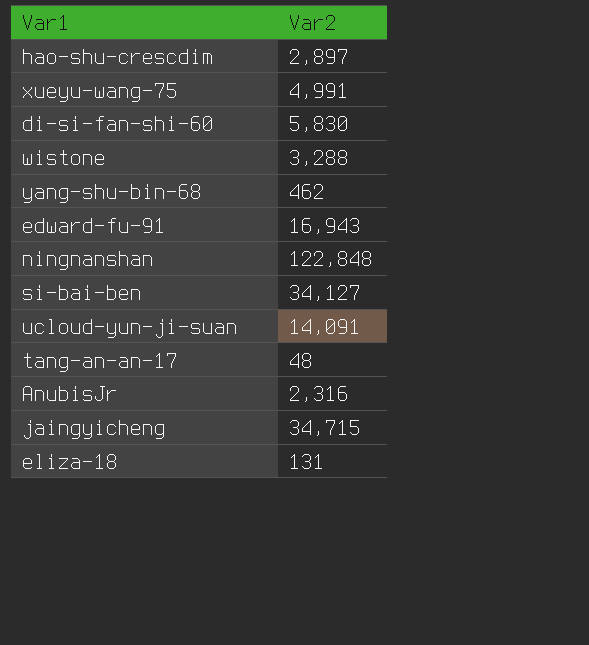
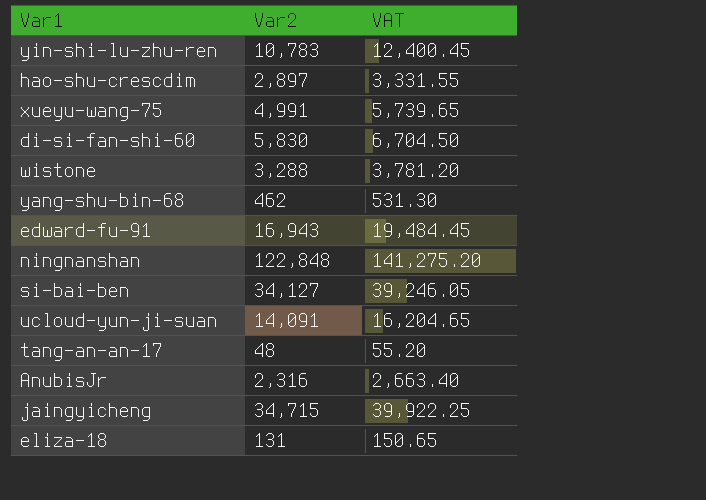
column VAT | formula: none -> [Var2] * 1.15
row yin-shi-lu-zhu-ren: none -> 10,783 | 12,400.45

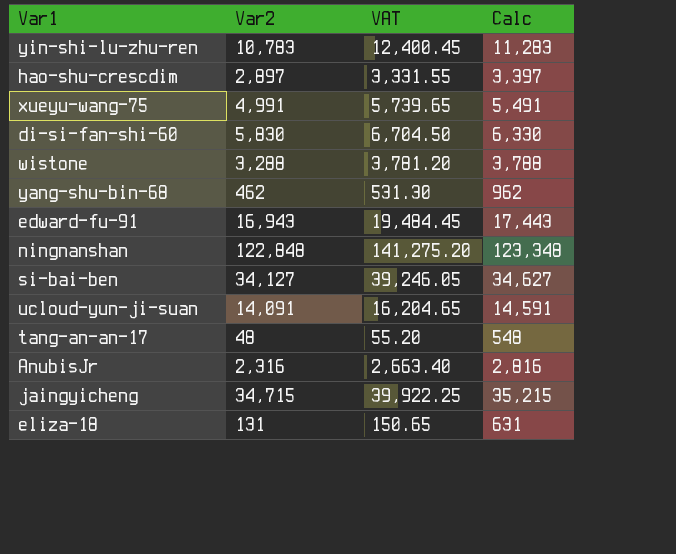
column Calc | formula: none -> [Var2] + 500

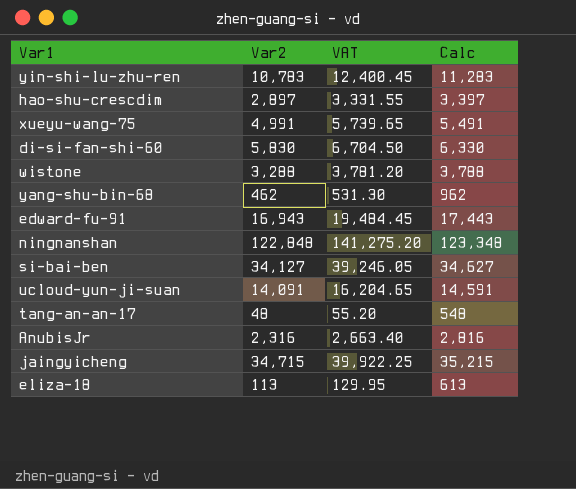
eliza-18 | Var2: 131 -> 113
eliza-18 | VAT: 150.65 -> 129.95
eliza-18 | Calc: 631 -> 613

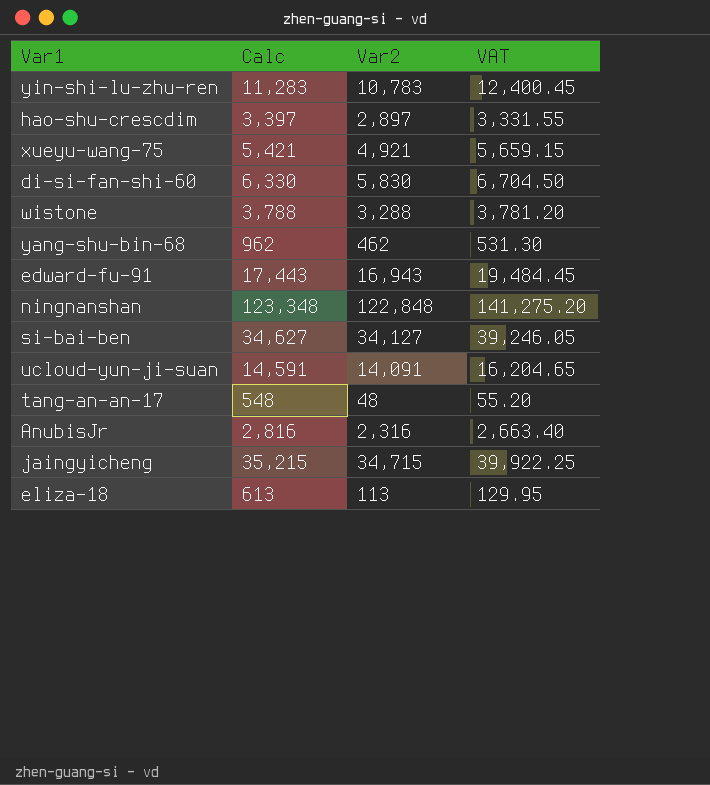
column Calc | position: 4 -> 2
xueyu-wang-75 | Calc: 5,491 -> 5,421
xueyu-wang-75 | Var2: 4,991 -> 4,921
xueyu-wang-75 | VAT: 5,739.65 -> 5,659.15

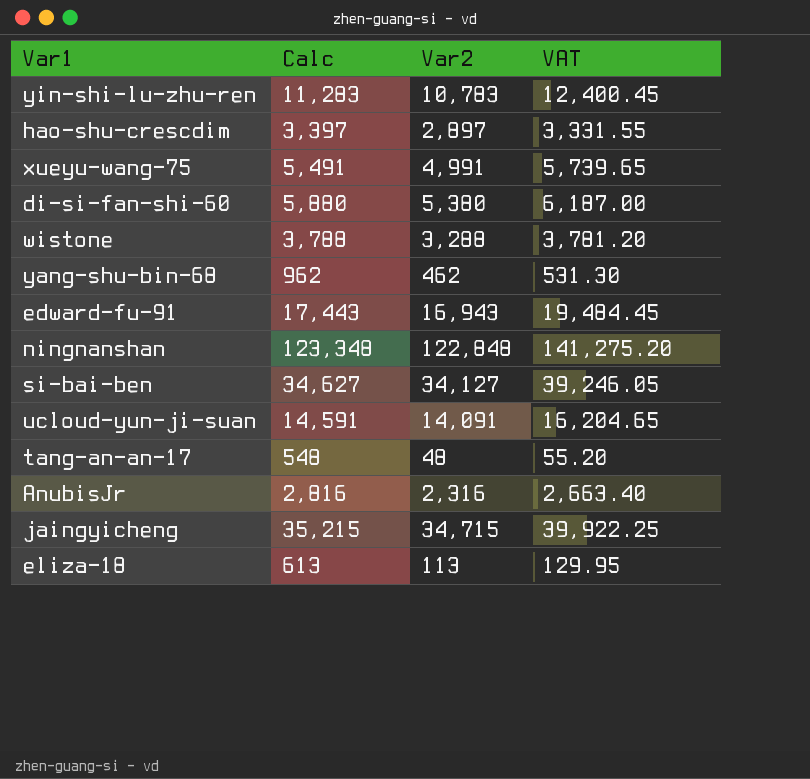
xueyu-wang-75 | Calc: 5,421 -> 5,491
xueyu-wang-75 | Var2: 4,921 -> 4,991
xueyu-wang-75 | VAT: 5,659.15 -> 5,739.65
di-si-fan-shi-60 | Calc: 6,330 -> 5,880
di-si-fan-shi-60 | Var2: 5,830 -> 5,380
di-si-fan-shi-60 | VAT: 6,704.50 -> 6,187.00

